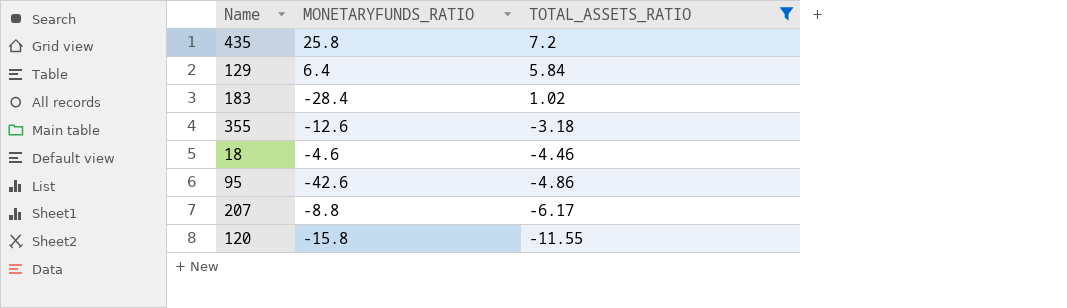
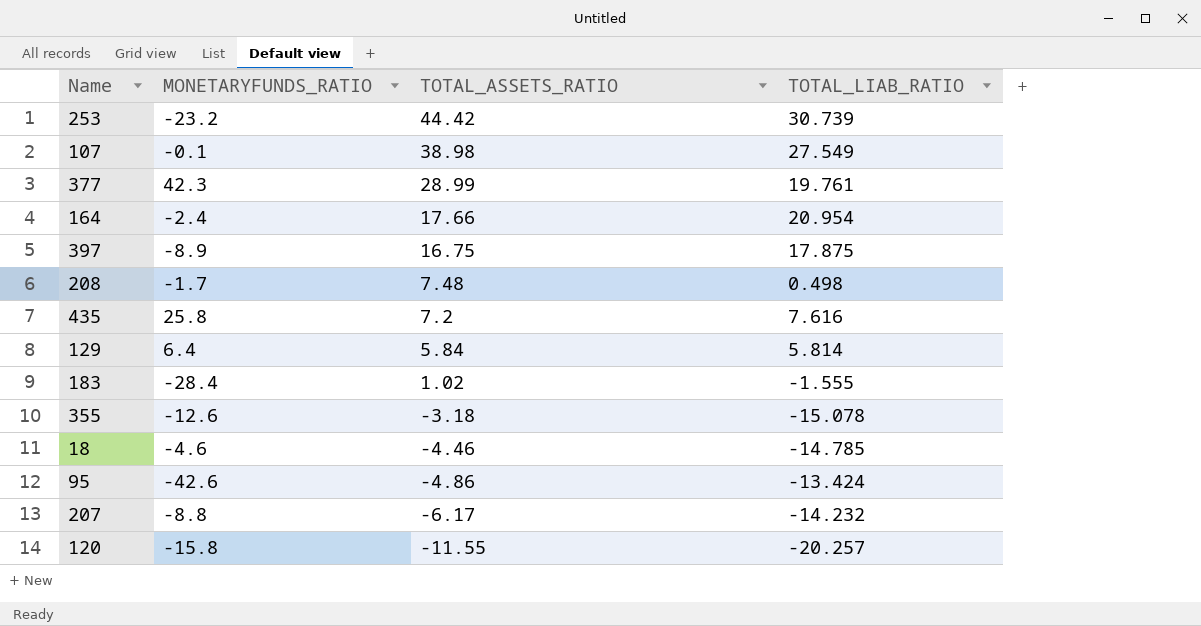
filter: TOTAL_ASSETS_RATIO <= 7.2 -> none
column TOTAL_LIAB_RATIO | position: none -> 4

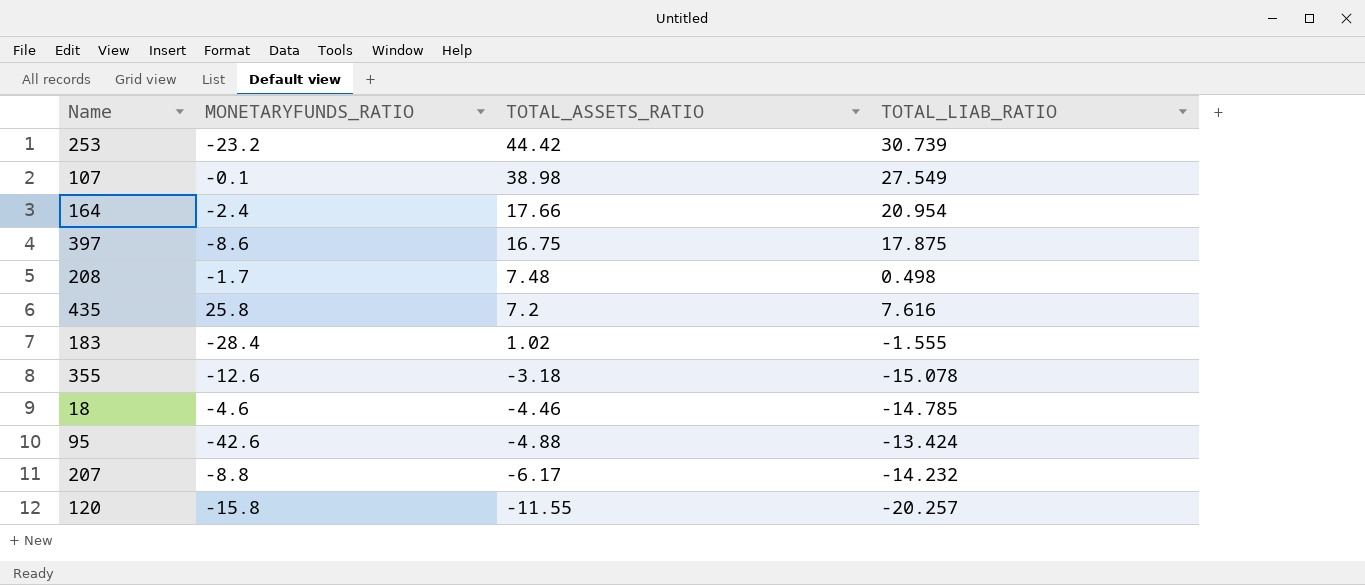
row 377: 42.3 | 28.99 | 19.761 -> none
row 129: 6.4 | 5.84 | 5.814 -> none
397 | MONETARYFUNDS_RATIO: -8.9 -> -8.6
95 | TOTAL_ASSETS_RATIO: -4.86 -> -4.88

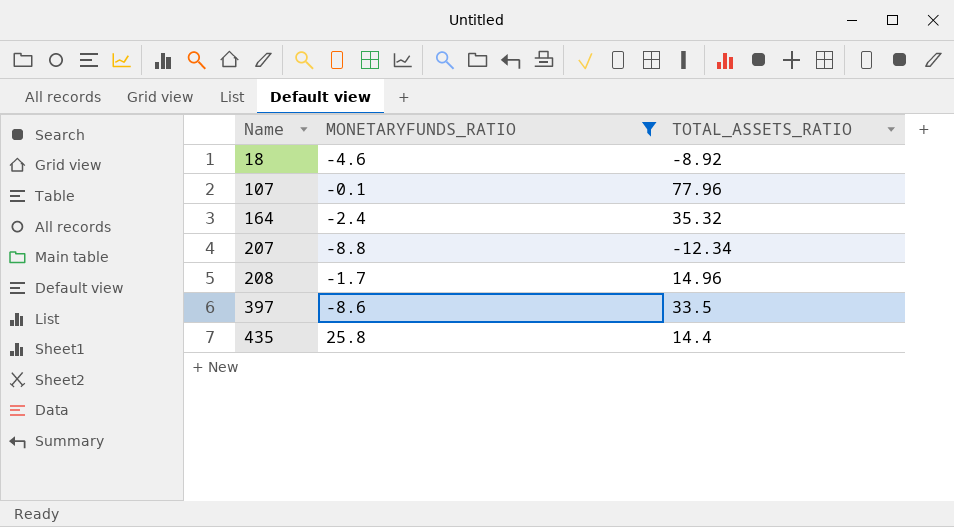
filter: none -> MONETARYFUNDS_RATIO >= -8.8
row order: TOTAL_ASSETS_RATIO descending -> Name ascending
column TOTAL_LIAB_RATIO | position: 4 -> none
18 | TOTAL_ASSETS_RATIO: -4.46 -> -8.92
107 | TOTAL_ASSETS_RATIO: 38.98 -> 77.96
164 | TOTAL_ASSETS_RATIO: 17.66 -> 35.32
207 | TOTAL_ASSETS_RATIO: -6.17 -> -12.34
208 | TOTAL_ASSETS_RATIO: 7.48 -> 14.96
397 | TOTAL_ASSETS_RATIO: 16.75 -> 33.5
435 | TOTAL_ASSETS_RATIO: 7.2 -> 14.4

